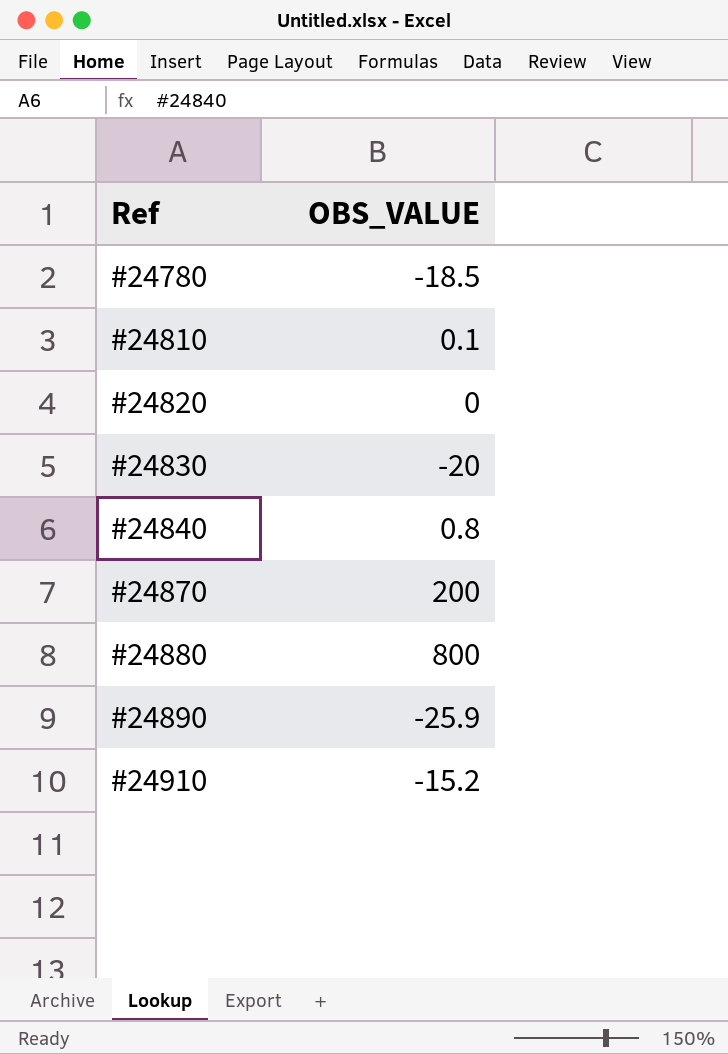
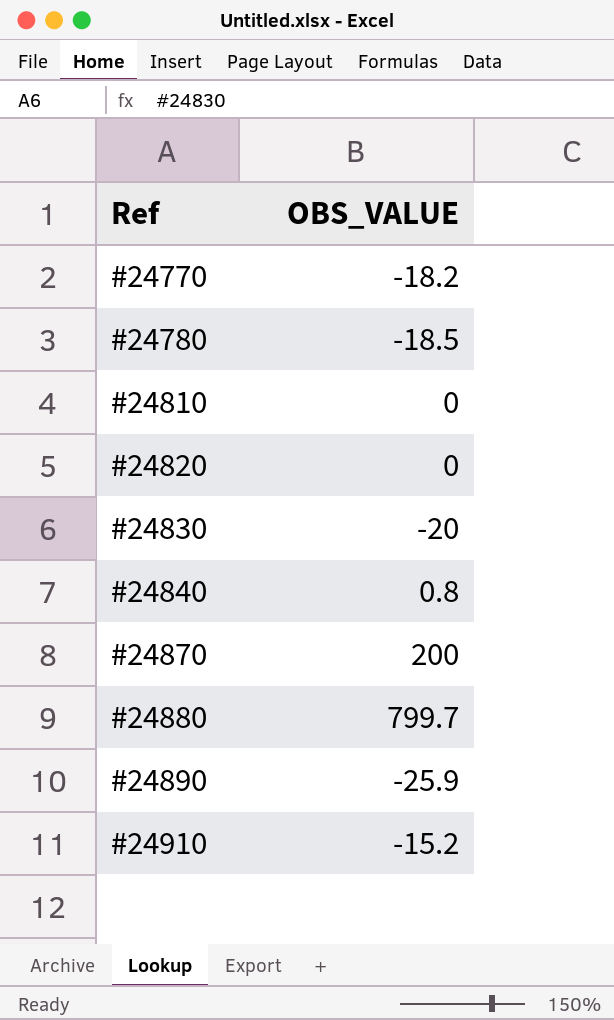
row #24770: none -> -18.2
#24810 | OBS_VALUE: 0.1 -> 0
#24880 | OBS_VALUE: 800 -> 799.7

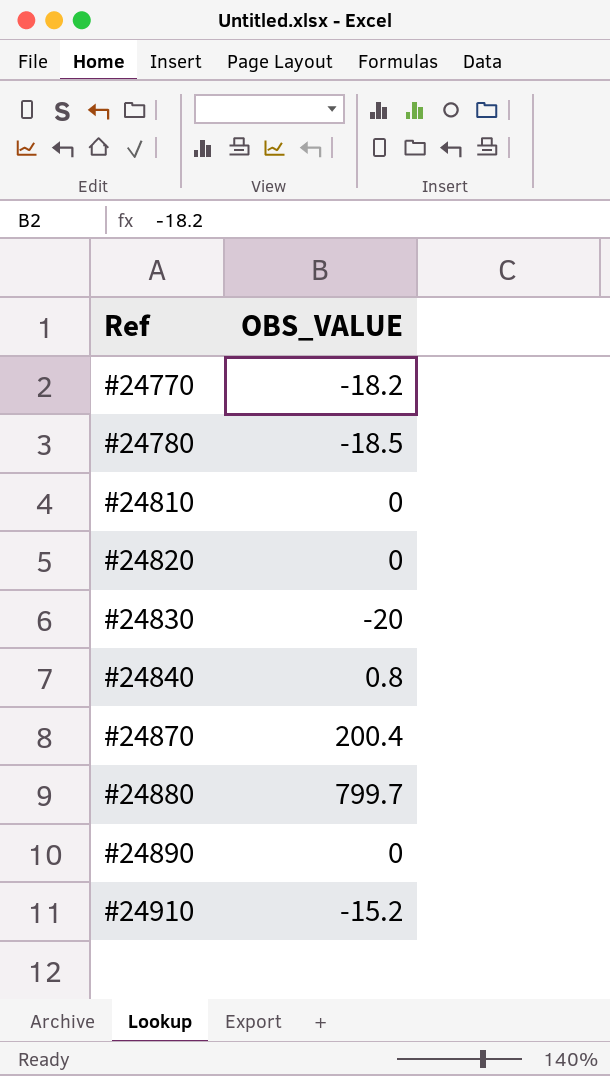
#24870 | OBS_VALUE: 200 -> 200.4
#24890 | OBS_VALUE: -25.9 -> 0

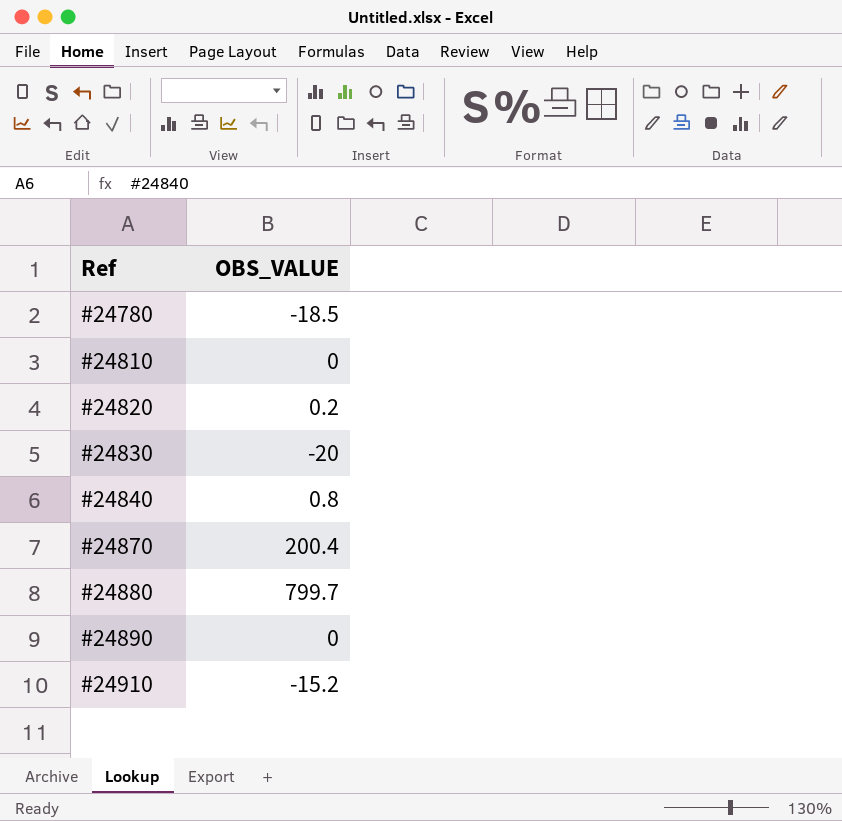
row #24770: -18.2 -> none
#24820 | OBS_VALUE: 0 -> 0.2

